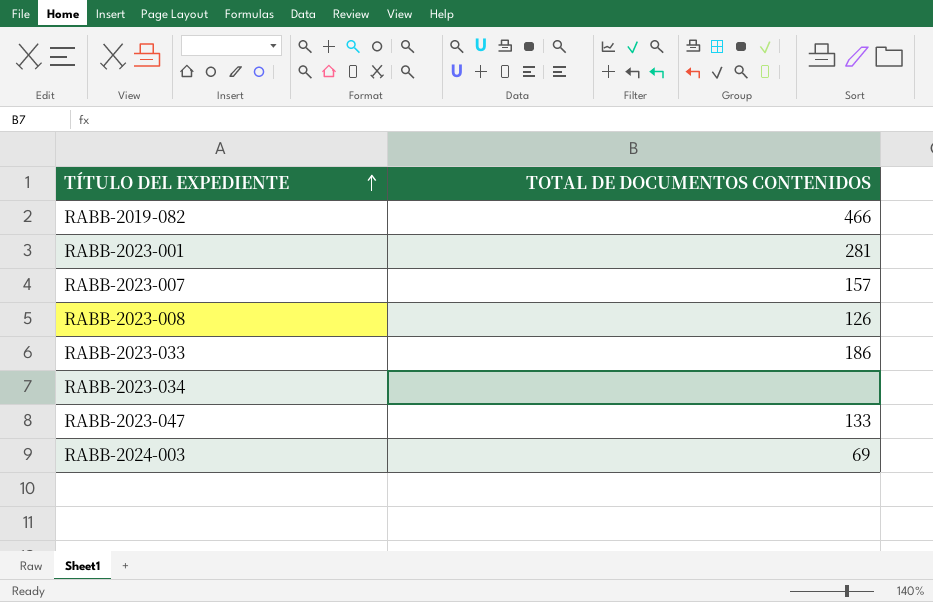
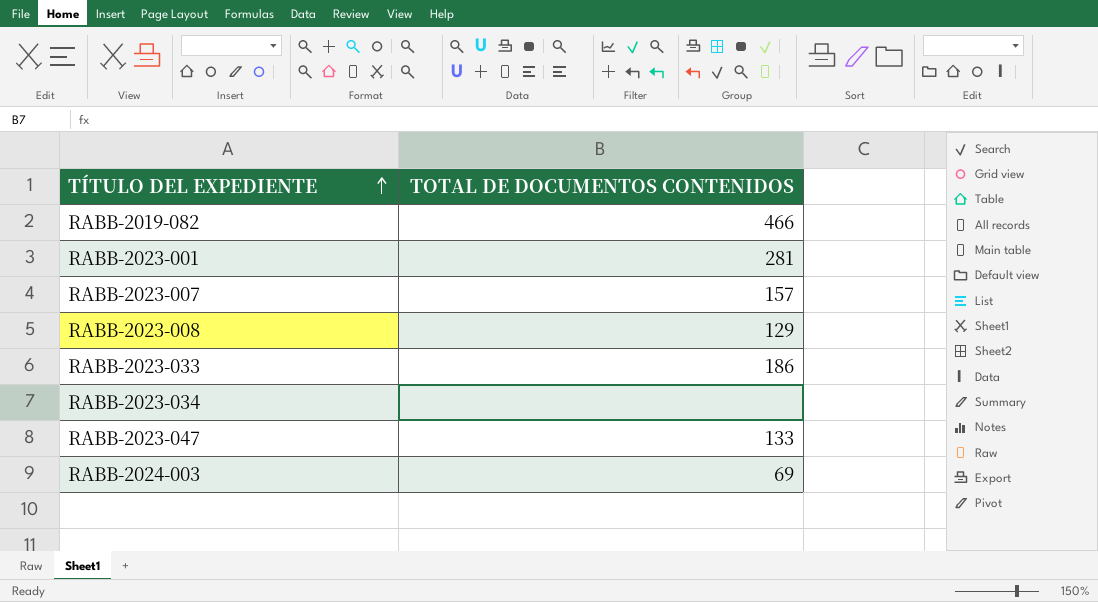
RABB-2023-008 | TOTAL DE DOCUMENTOS CONTENIDOS: 126 -> 129

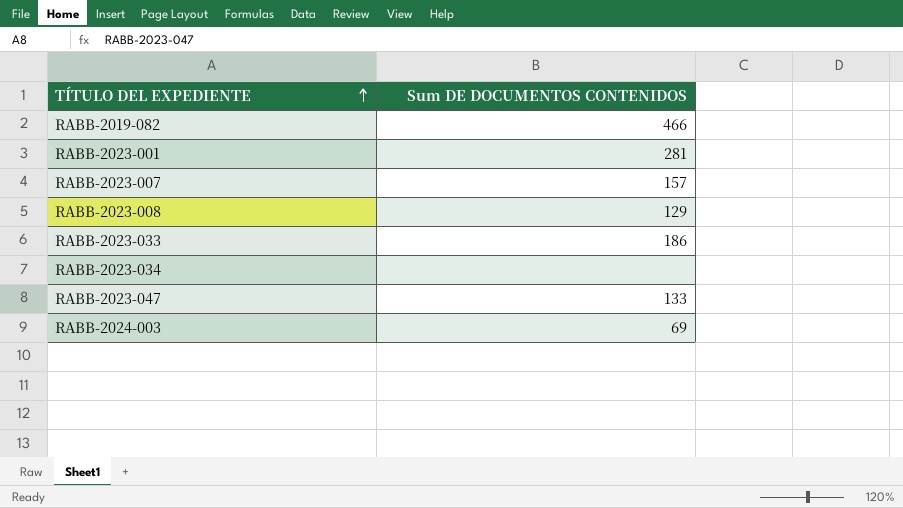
column name: TOTAL DE DOCUMENTOS CONTENIDOS -> Sum DE DOCUMENTOS CONTENIDOS

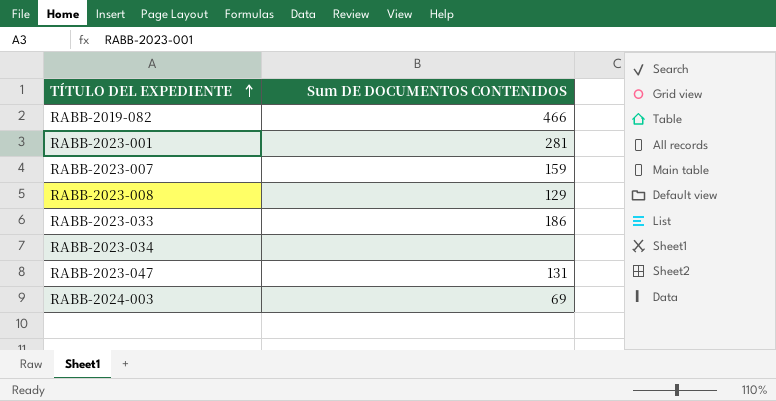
RABB-2023-007 | Sum DE DOCUMENTOS CONTENIDOS: 157 -> 159
RABB-2023-047 | Sum DE DOCUMENTOS CONTENIDOS: 133 -> 131

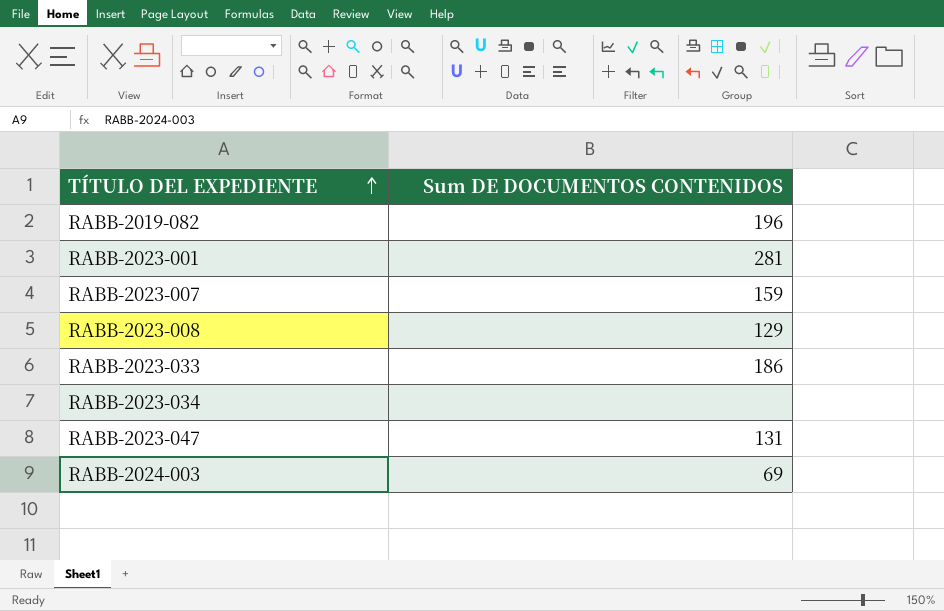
RABB-2019-082 | Sum DE DOCUMENTOS CONTENIDOS: 466 -> 196

